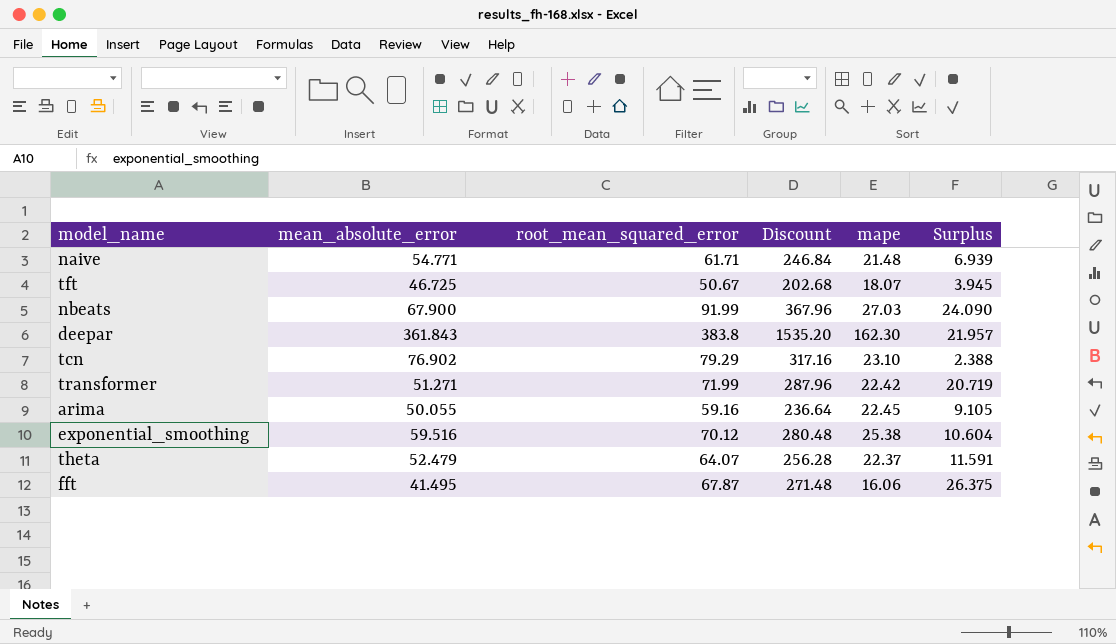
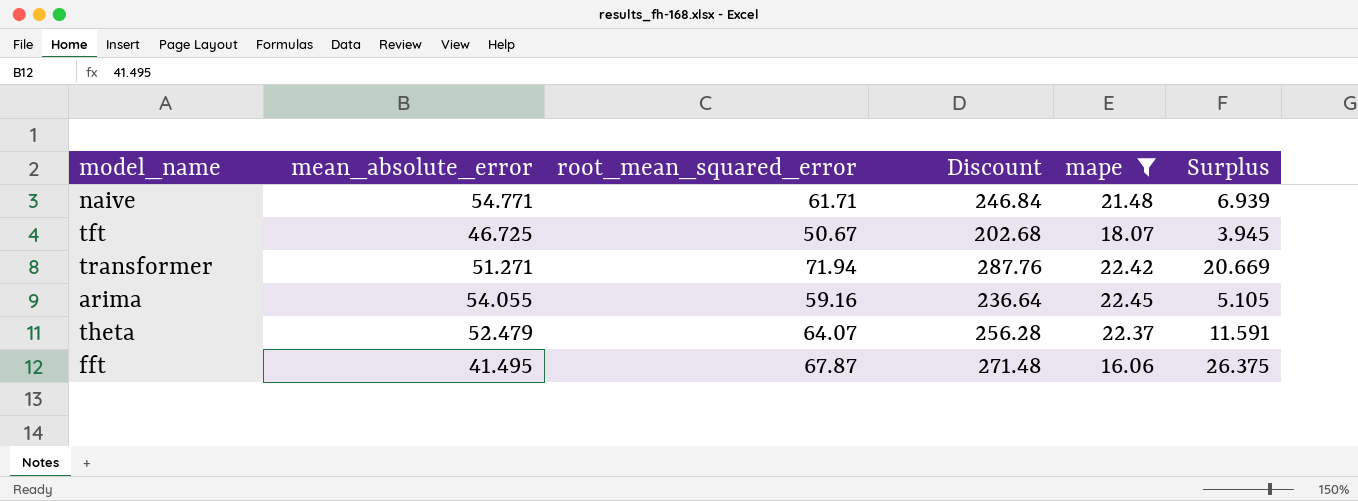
filter: none -> mape <= 22.45
transformer | root_mean_squared_error: 71.99 -> 71.94
transformer | Discount: 287.96 -> 287.76
transformer | Surplus: 20.719 -> 20.669
arima | mean_absolute_error: 50.055 -> 54.055
arima | Surplus: 9.105 -> 5.105

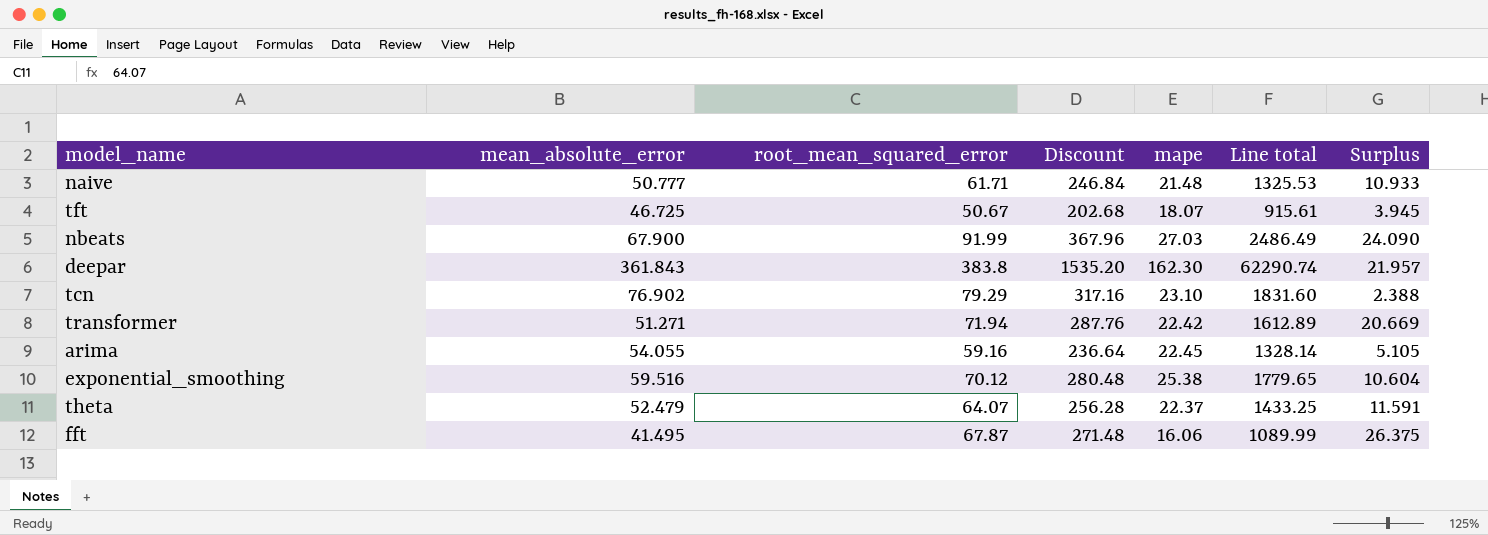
filter: mape <= 22.45 -> none
column Line total | formula: none -> [root_mean_squared_error] * [mape]
naive | mean_absolute_error: 54.771 -> 50.777
naive | Surplus: 6.939 -> 10.933

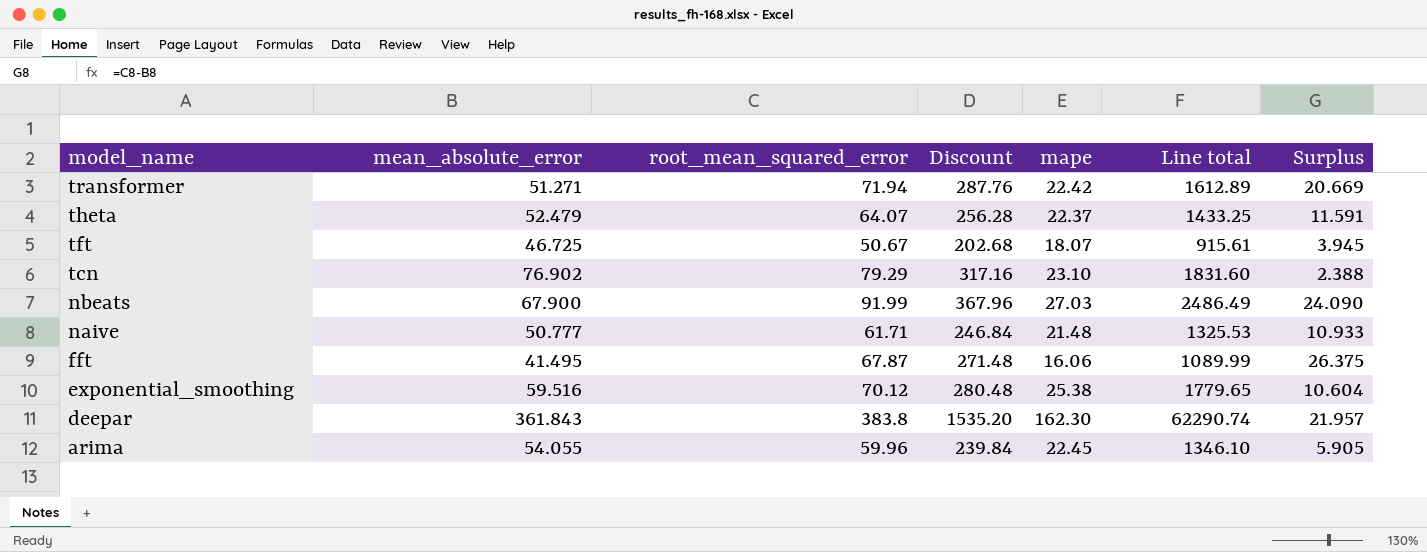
row order: none -> model_name descending
arima | root_mean_squared_error: 59.16 -> 59.96
arima | Discount: 236.64 -> 239.84
arima | Line total: 1328.14 -> 1346.10
arima | Surplus: 5.105 -> 5.905

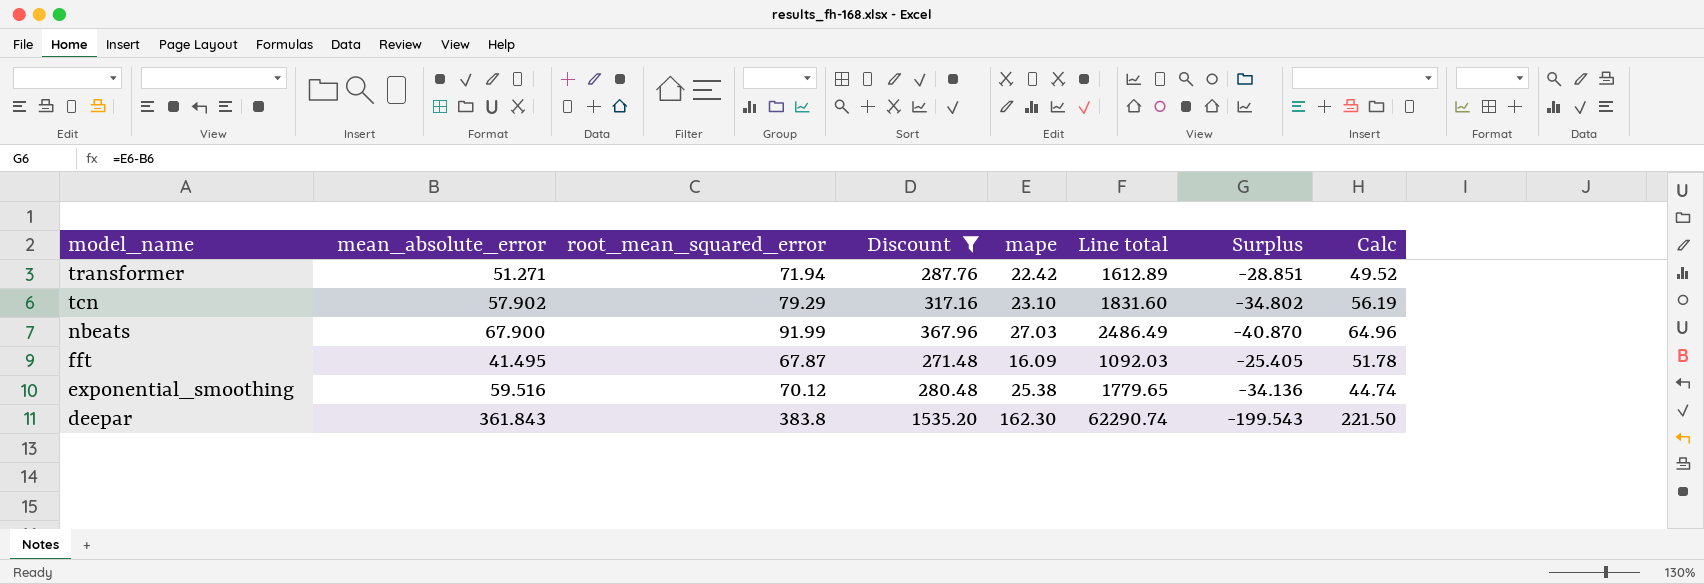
filter: none -> Discount >= 271.48
column Surplus | formula: [root_mean_squared_error] - [mean_absolute_error] -> [mape] - [mean_absolute_error]
column Calc | formula: none -> [root_mean_squared_error] - [mape]
tcn | mean_absolute_error: 76.902 -> 57.902
fft | mape: 16.06 -> 16.09
fft | Line total: 1089.99 -> 1092.03

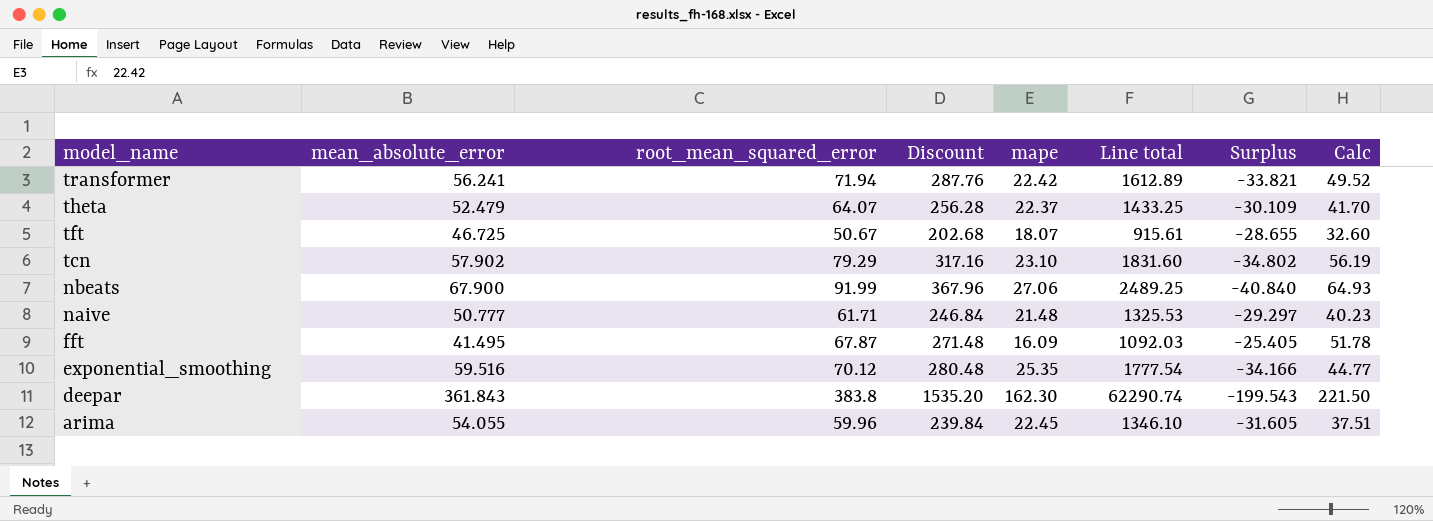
filter: Discount >= 271.48 -> none
transformer | mean_absolute_error: 51.271 -> 56.241
transformer | Surplus: -28.851 -> -33.821
nbeats | mape: 27.03 -> 27.06
nbeats | Line total: 2486.49 -> 2489.25
nbeats | Surplus: -40.870 -> -40.840
nbeats | Calc: 64.96 -> 64.93
exponential_smoothing | mape: 25.38 -> 25.35
exponential_smoothing | Line total: 1779.65 -> 1777.54
exponential_smoothing | Surplus: -34.136 -> -34.166
exponential_smoothing | Calc: 44.74 -> 44.77

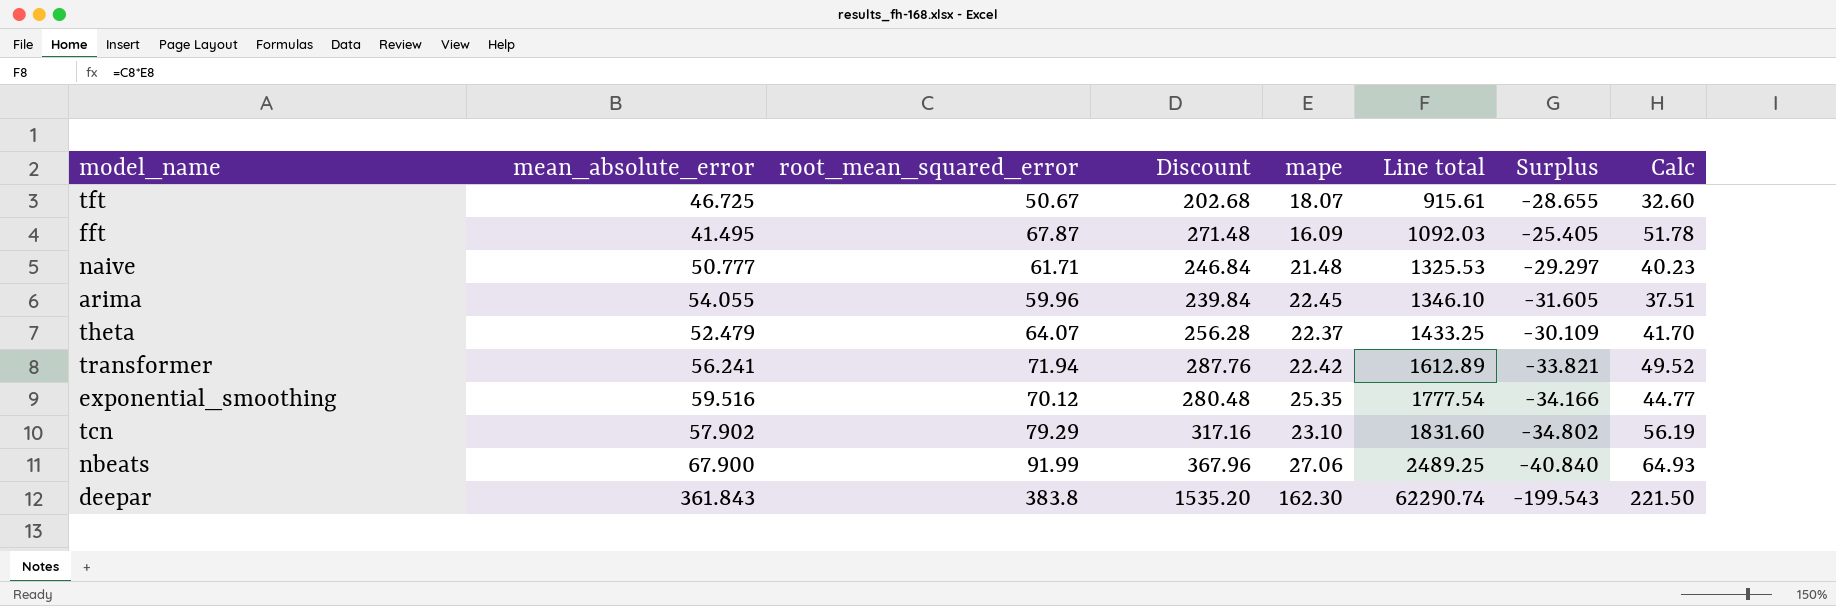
row order: model_name descending -> Line total ascending

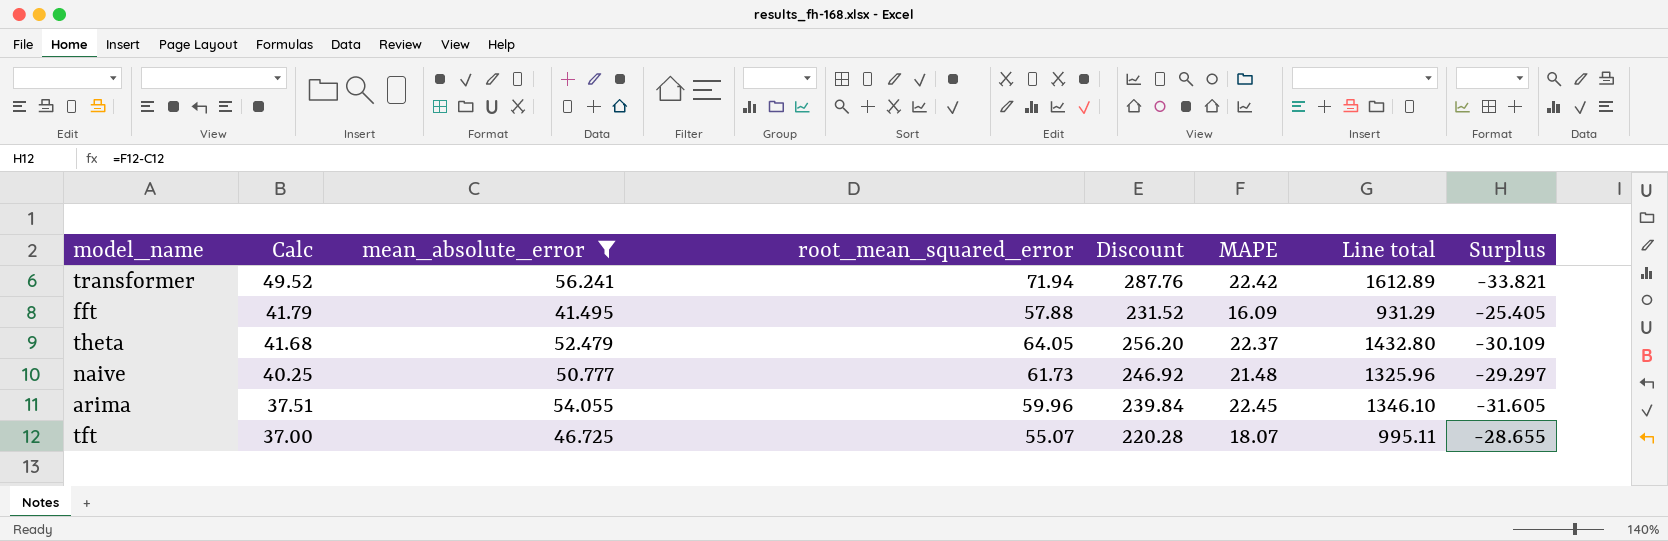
filter: none -> mean_absolute_error <= 56.241
row order: Line total ascending -> Calc descending
column Calc | position: 8 -> 2
column name: mape -> MAPE
fft | Calc: 51.78 -> 41.79
fft | root_mean_squared_error: 67.87 -> 57.88
fft | Discount: 271.48 -> 231.52
fft | Line total: 1092.03 -> 931.29
theta | Calc: 41.70 -> 41.68
theta | root_mean_squared_error: 64.07 -> 64.05
theta | Discount: 256.28 -> 256.20
theta | Line total: 1433.25 -> 1432.80
naive | Calc: 40.23 -> 40.25
naive | root_mean_squared_error: 61.71 -> 61.73
naive | Discount: 246.84 -> 246.92
naive | Line total: 1325.53 -> 1325.96
tft | Calc: 32.60 -> 37.00
tft | root_mean_squared_error: 50.67 -> 55.07
tft | Discount: 202.68 -> 220.28
tft | Line total: 915.61 -> 995.11

